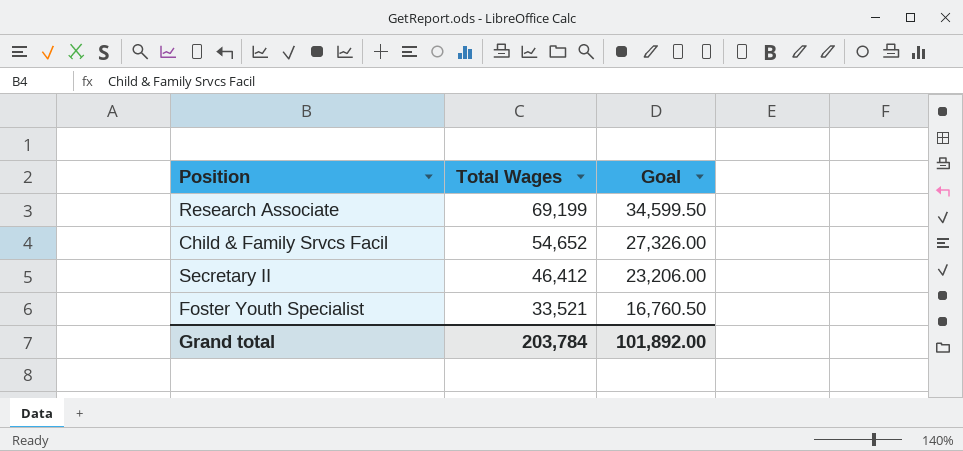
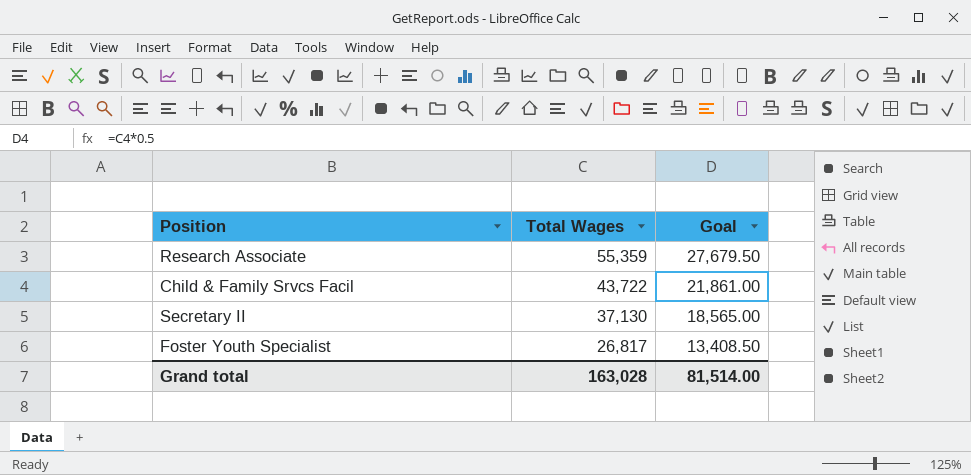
Research Associate | Total Wages: 69,199 -> 55,359
Research Associate | Goal: 34,599.50 -> 27,679.50
Child & Family Srvcs Facil | Total Wages: 54,652 -> 43,722
Child & Family Srvcs Facil | Goal: 27,326.00 -> 21,861.00
Secretary II | Total Wages: 46,412 -> 37,130
Secretary II | Goal: 23,206.00 -> 18,565.00
Foster Youth Specialist | Total Wages: 33,521 -> 26,817
Foster Youth Specialist | Goal: 16,760.50 -> 13,408.50
Grand total | Total Wages: 203,784 -> 163,028
Grand total | Goal: 101,892.00 -> 81,514.00

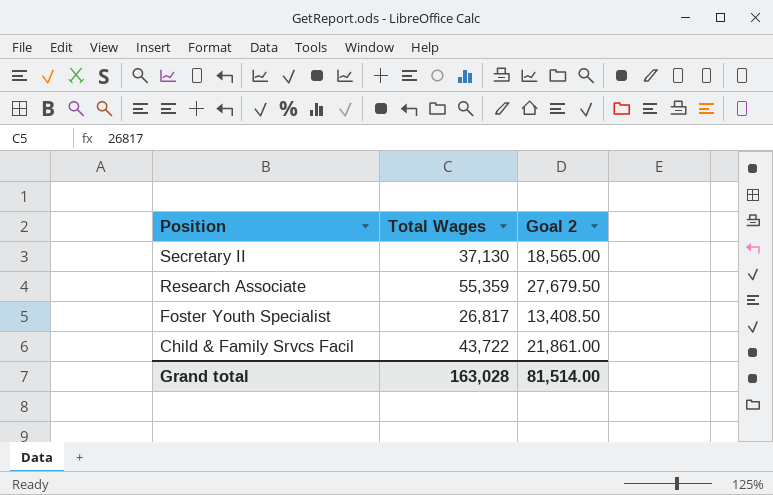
row order: Total Wages descending -> Position descending
column name: Goal -> Goal 2

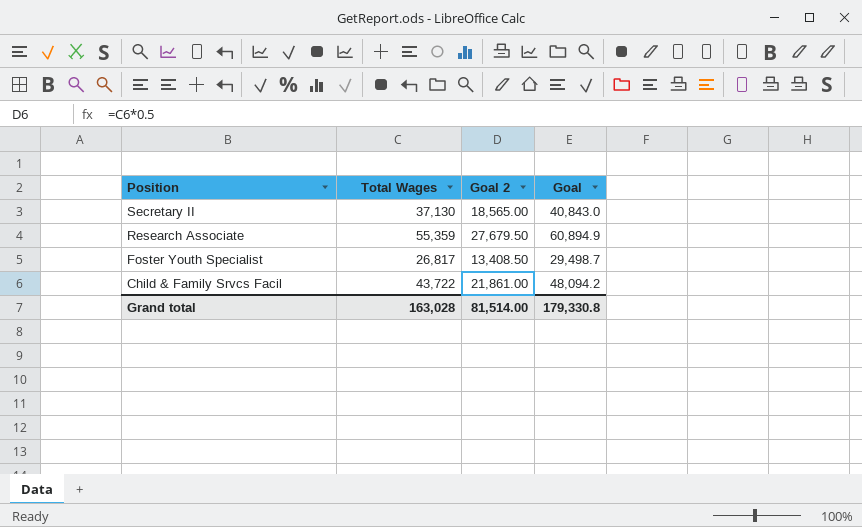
column Goal | formula: none -> [Total Wages] * 1.1

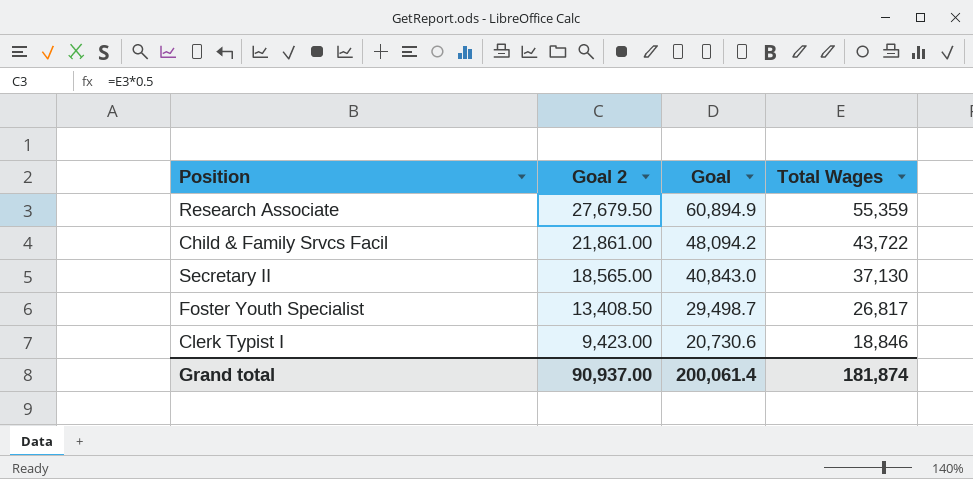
row order: Position descending -> Goal 2 descending
column Total Wages | position: 2 -> 4
row Clerk Typist I: none -> 9,423.00 | 20,730.6 | 18,846
Grand total | Goal 2: 81,514.00 -> 90,937.00
Grand total | Goal: 179,330.8 -> 200,061.4
Grand total | Total Wages: 163,028 -> 181,874

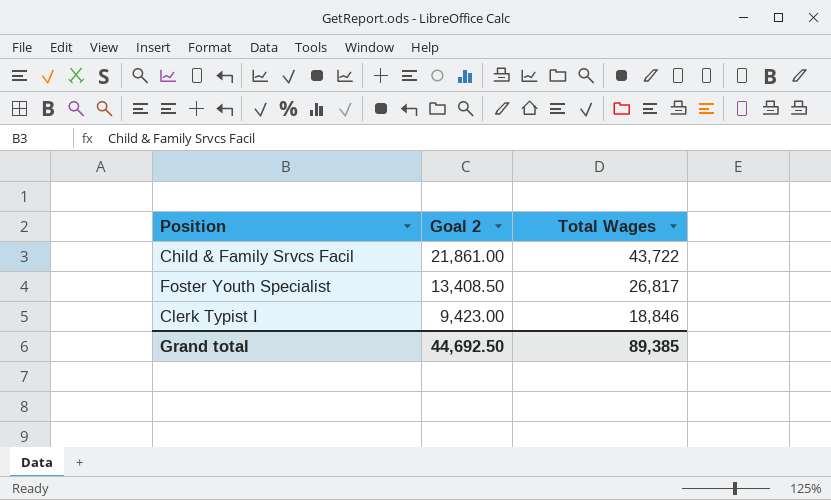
column Goal | formula: [Total Wages] * 1.1 -> none
row Research Associate: 27,679.50 | 60,894.9 | 55,359 -> none
row Secretary II: 18,565.00 | 40,843.0 | 37,130 -> none
Grand total | Goal 2: 90,937.00 -> 44,692.50
Grand total | Total Wages: 181,874 -> 89,385

